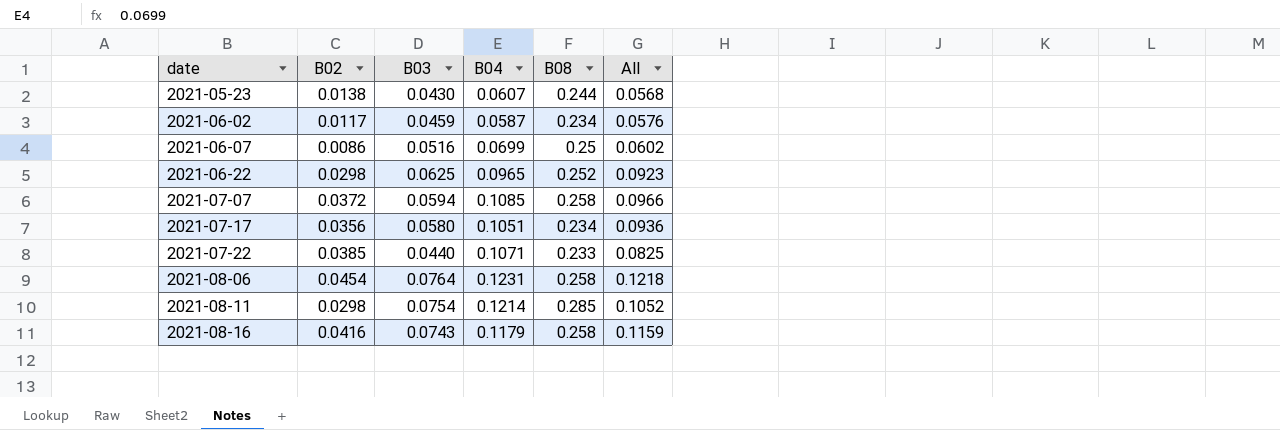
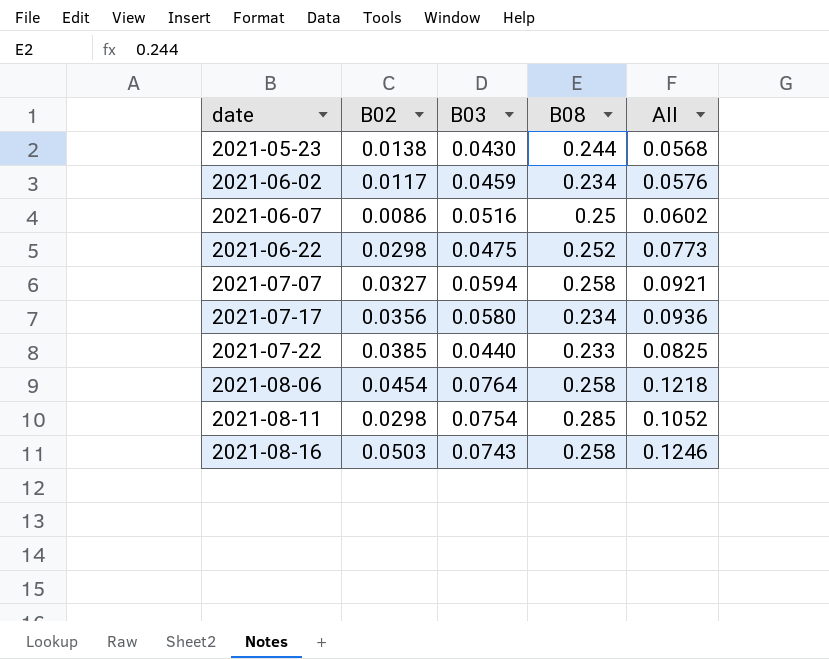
column B04 | position: 4 -> none
2021-06-22 | B03: 0.0625 -> 0.0475
2021-06-22 | All: 0.0923 -> 0.0773
2021-07-07 | B02: 0.0372 -> 0.0327
2021-07-07 | All: 0.0966 -> 0.0921
2021-08-16 | B02: 0.0416 -> 0.0503
2021-08-16 | All: 0.1159 -> 0.1246

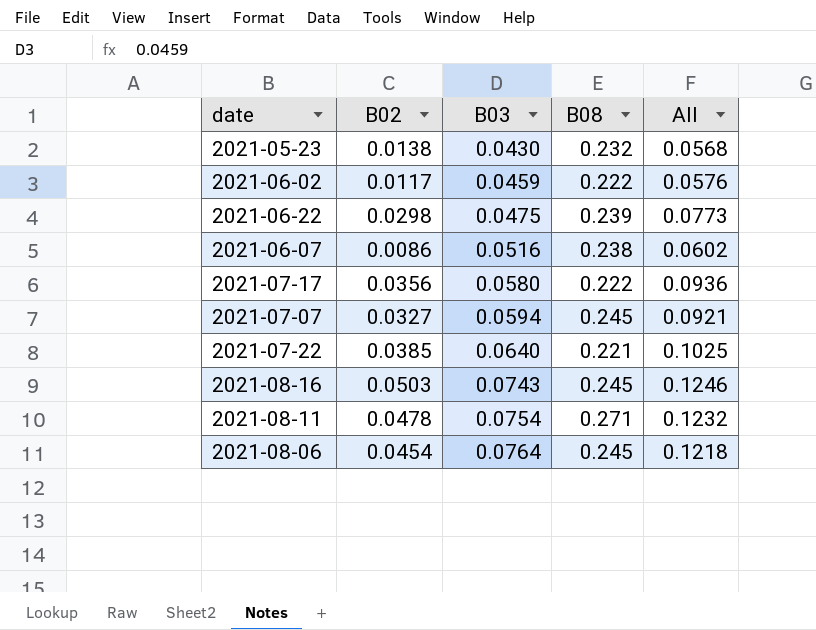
row order: date ascending -> B03 ascending
2021-05-23 | B08: 0.244 -> 0.232
2021-06-02 | B08: 0.234 -> 0.222
2021-06-22 | B08: 0.252 -> 0.239
2021-06-07 | B08: 0.25 -> 0.238
2021-07-17 | B08: 0.234 -> 0.222
2021-07-07 | B08: 0.258 -> 0.245
2021-07-22 | B03: 0.0440 -> 0.0640
2021-07-22 | B08: 0.233 -> 0.221
2021-07-22 | All: 0.0825 -> 0.1025
2021-08-16 | B08: 0.258 -> 0.245
2021-08-11 | B02: 0.0298 -> 0.0478
2021-08-11 | B08: 0.285 -> 0.271
2021-08-11 | All: 0.1052 -> 0.1232
2021-08-06 | B08: 0.258 -> 0.245

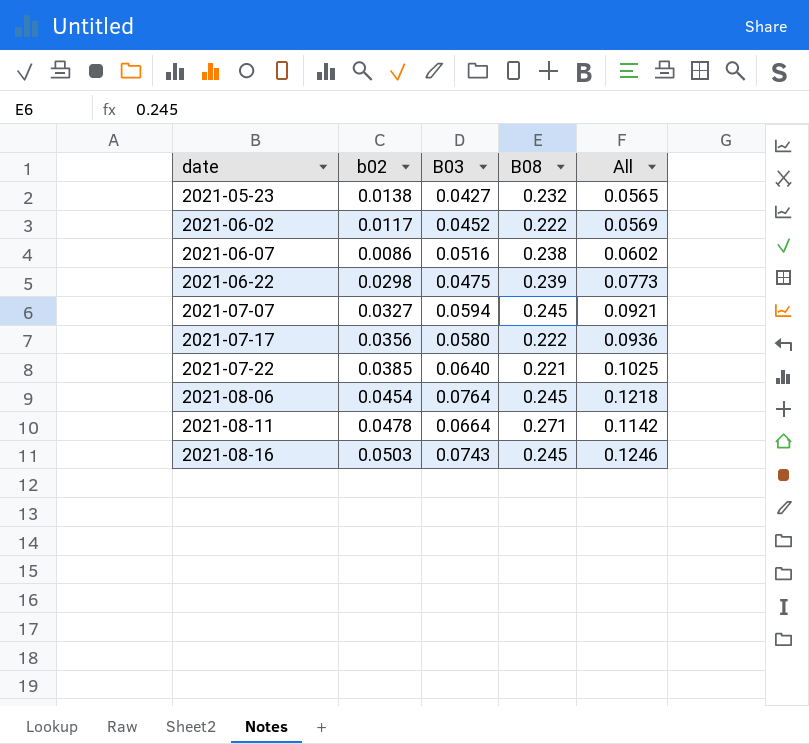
row order: B03 ascending -> date ascending
column name: B02 -> b02
2021-05-23 | B03: 0.0430 -> 0.0427
2021-05-23 | All: 0.0568 -> 0.0565
2021-06-02 | B03: 0.0459 -> 0.0452
2021-06-02 | All: 0.0576 -> 0.0569
2021-08-11 | B03: 0.0754 -> 0.0664
2021-08-11 | All: 0.1232 -> 0.1142

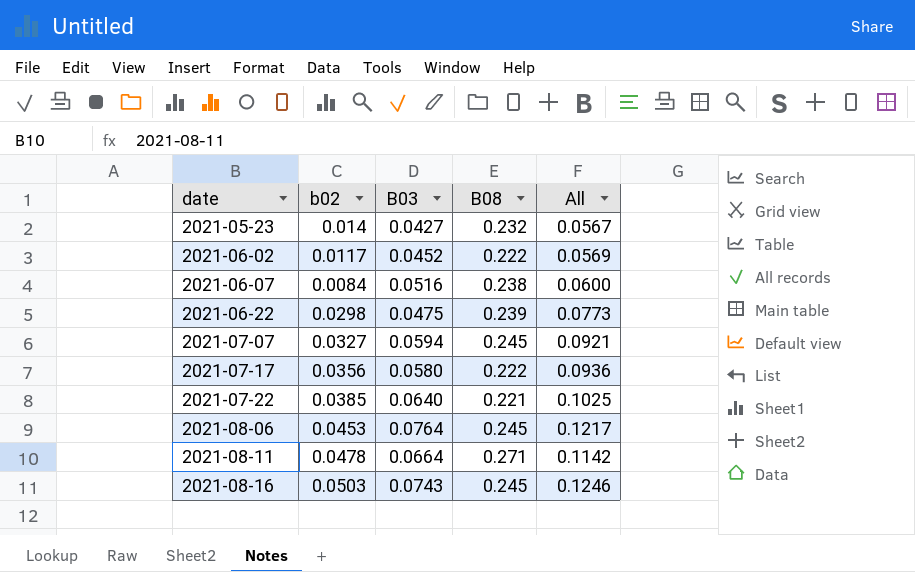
2021-05-23 | b02: 0.0138 -> 0.014
2021-05-23 | All: 0.0565 -> 0.0567
2021-06-07 | b02: 0.0086 -> 0.0084
2021-06-07 | All: 0.0602 -> 0.0600
2021-08-06 | b02: 0.0454 -> 0.0453
2021-08-06 | All: 0.1218 -> 0.1217

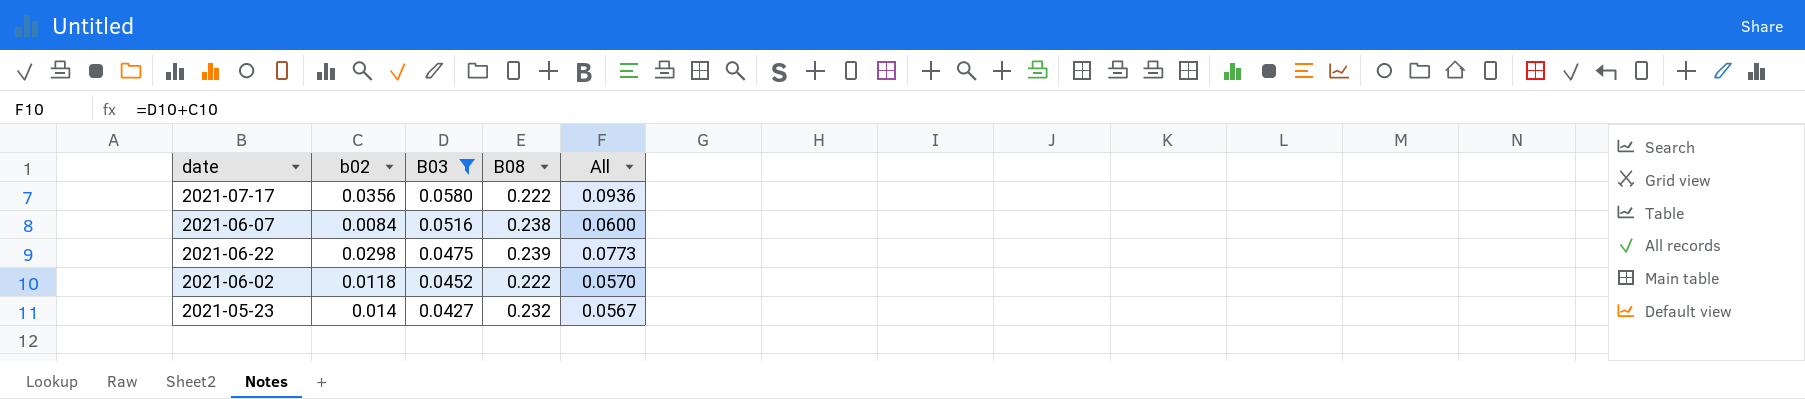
filter: none -> B03 <= 0.0580
row order: date ascending -> B03 descending
2021-06-02 | b02: 0.0117 -> 0.0118
2021-06-02 | All: 0.0569 -> 0.0570

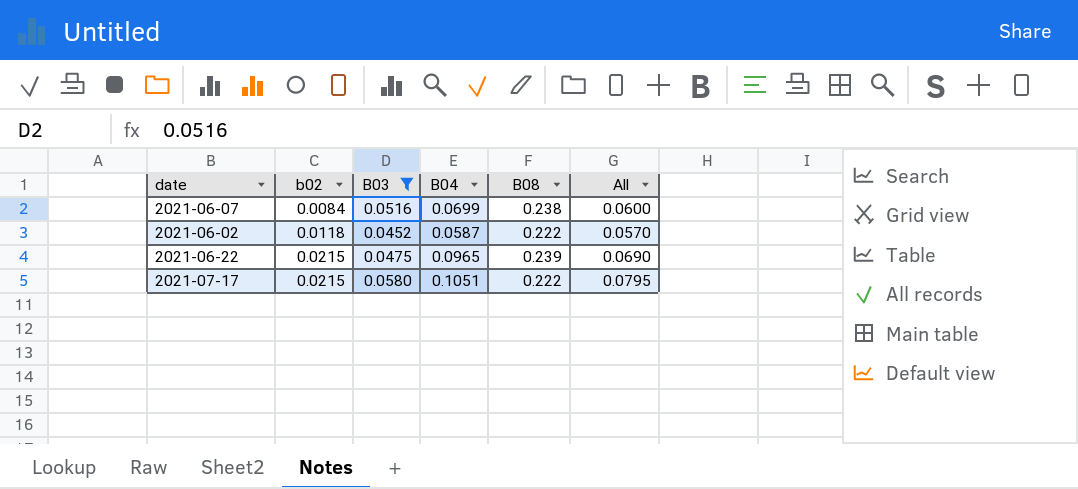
row order: B03 descending -> b02 ascending
column B04 | position: none -> 4
row 2021-05-23: 0.014 | 0.0427 | 0.232 | 0.0567 -> none
2021-06-22 | b02: 0.0298 -> 0.0215
2021-06-22 | All: 0.0773 -> 0.0690
2021-07-17 | b02: 0.0356 -> 0.0215
2021-07-17 | All: 0.0936 -> 0.0795

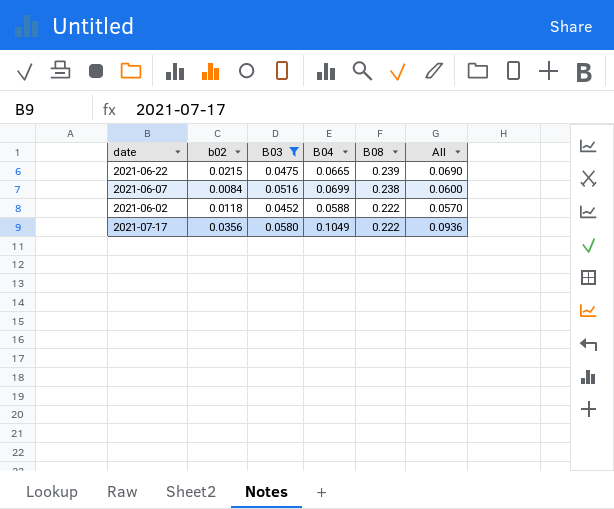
row order: b02 ascending -> B08 descending
2021-06-22 | B04: 0.0965 -> 0.0665
2021-06-02 | B04: 0.0587 -> 0.0588
2021-07-17 | b02: 0.0215 -> 0.0356
2021-07-17 | B04: 0.1051 -> 0.1049
2021-07-17 | All: 0.0795 -> 0.0936

